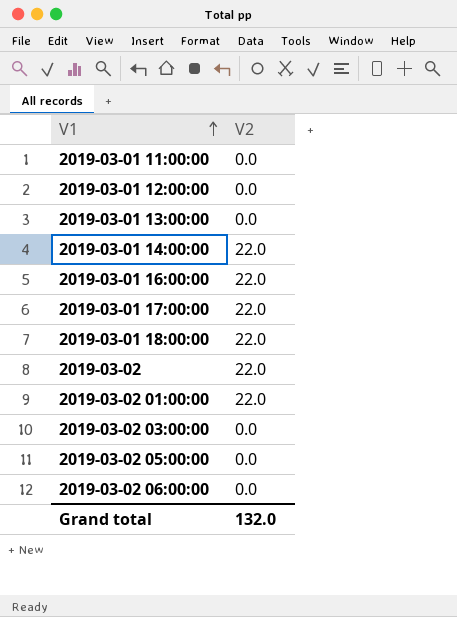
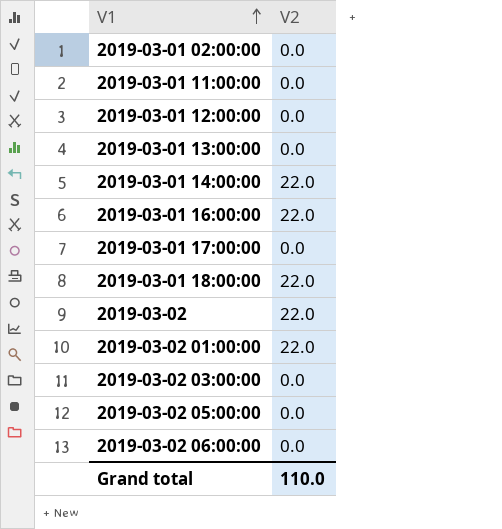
row 2019-03-01 02:00:00: none -> 0.0
2019-03-01 17:00:00 | V2: 22.0 -> 0.0
Grand total | V2: 132.0 -> 110.0

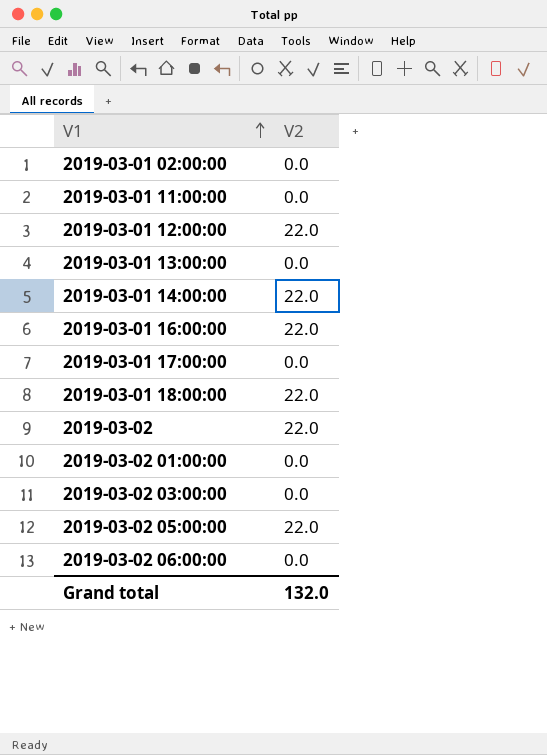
2019-03-01 12:00:00 | V2: 0.0 -> 22.0
2019-03-02 01:00:00 | V2: 22.0 -> 0.0
2019-03-02 05:00:00 | V2: 0.0 -> 22.0
Grand total | V2: 110.0 -> 132.0

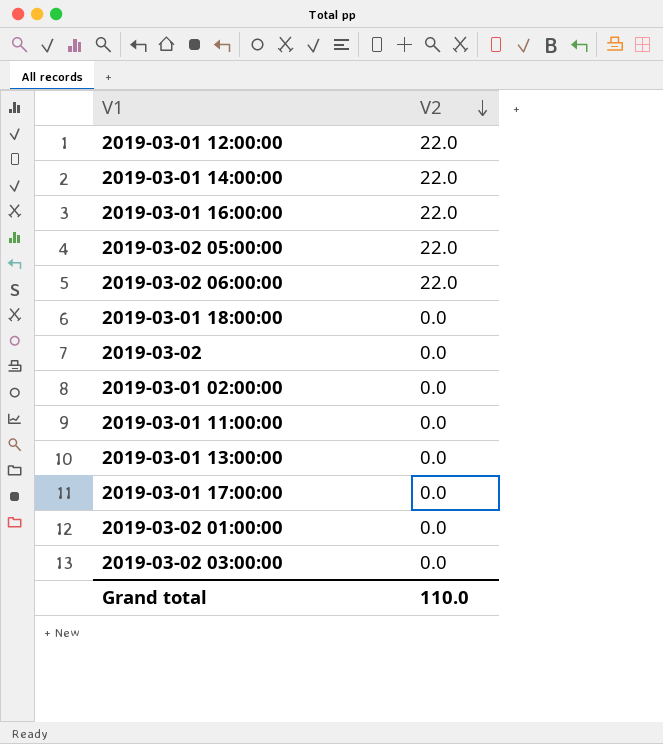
row order: V1 ascending -> V2 descending
2019-03-02 06:00:00 | V2: 0.0 -> 22.0
2019-03-01 18:00:00 | V2: 22.0 -> 0.0
2019-03-02 | V2: 22.0 -> 0.0
Grand total | V2: 132.0 -> 110.0

